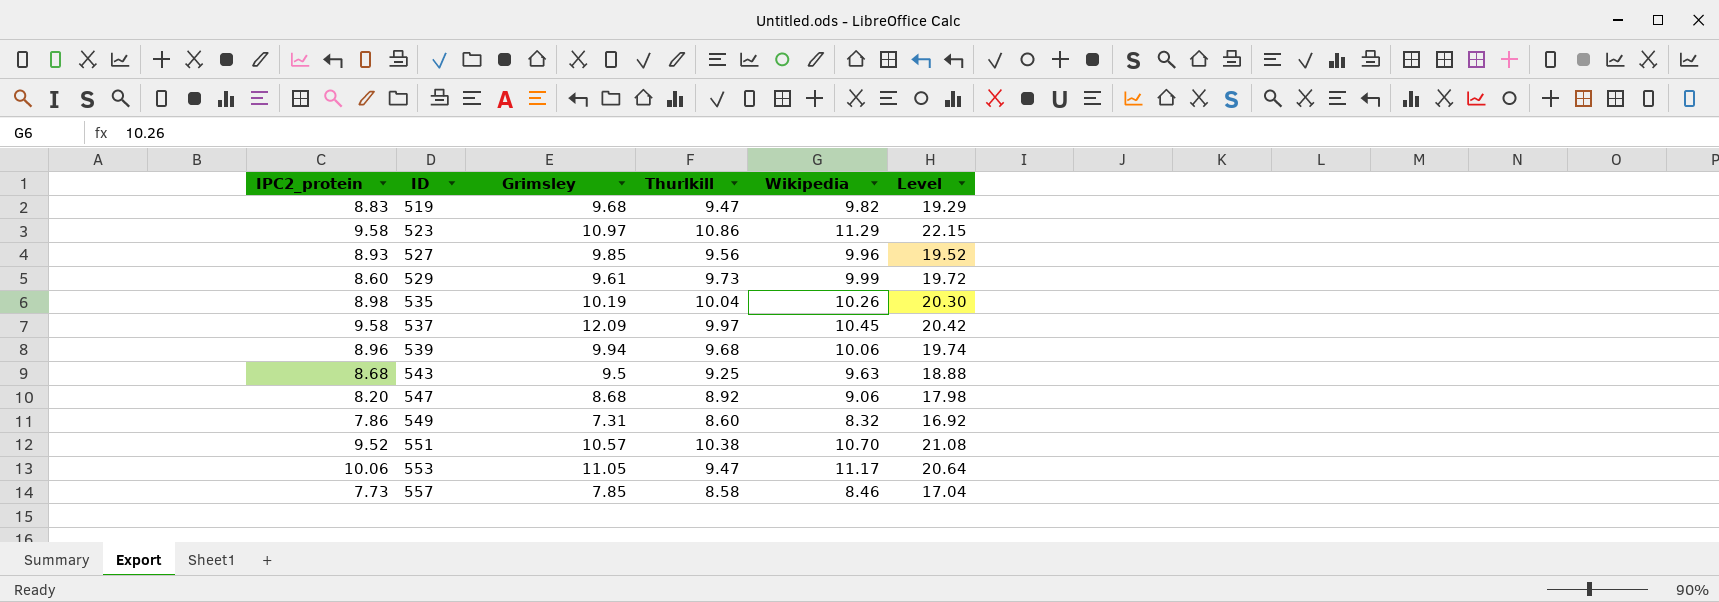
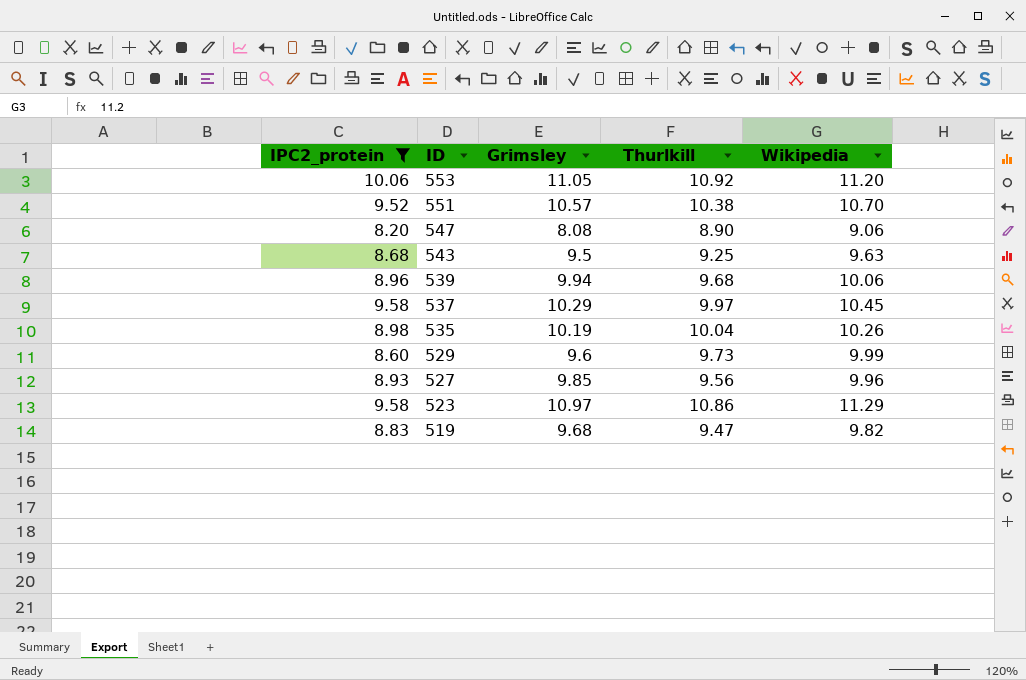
filter: none -> IPC2_protein >= 8.20
row order: ID ascending -> ID descending
column Level | formula: [Thurlkill] + [Wikipedia] -> none
553 | Thurlkill: 9.47 -> 10.92
553 | Wikipedia: 11.17 -> 11.20
547 | Grimsley: 8.68 -> 8.08
547 | Thurlkill: 8.92 -> 8.90
537 | Grimsley: 12.09 -> 10.29
529 | Grimsley: 9.61 -> 9.6

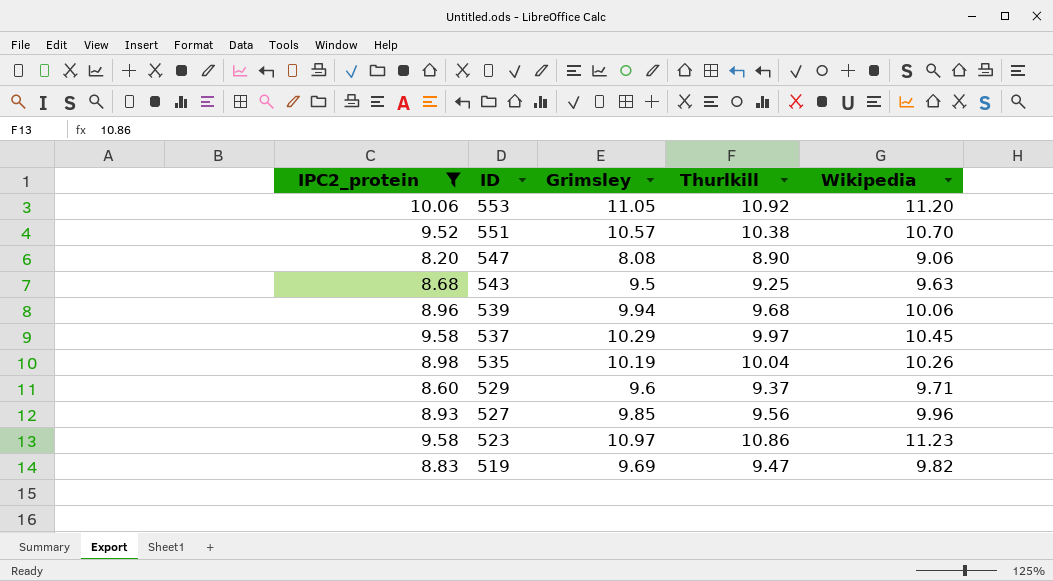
529 | Thurlkill: 9.73 -> 9.37
529 | Wikipedia: 9.99 -> 9.71
523 | Wikipedia: 11.29 -> 11.23
519 | Grimsley: 9.68 -> 9.69

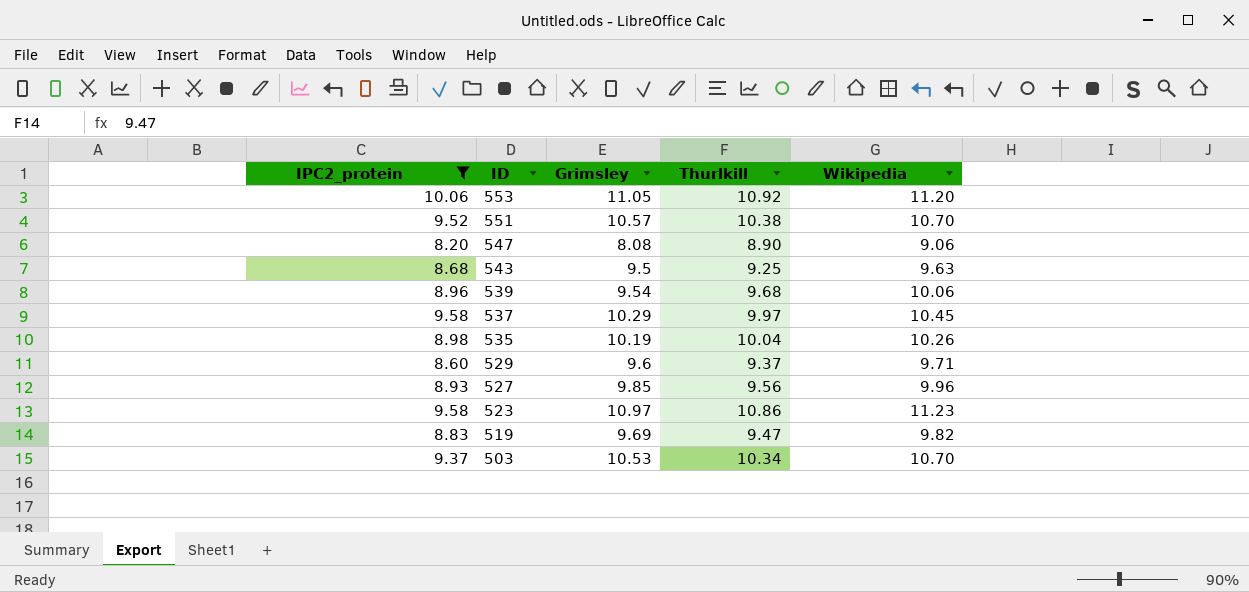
539 | Grimsley: 9.94 -> 9.54
row 503: none -> 9.37 | 10.53 | 10.34 | 10.70

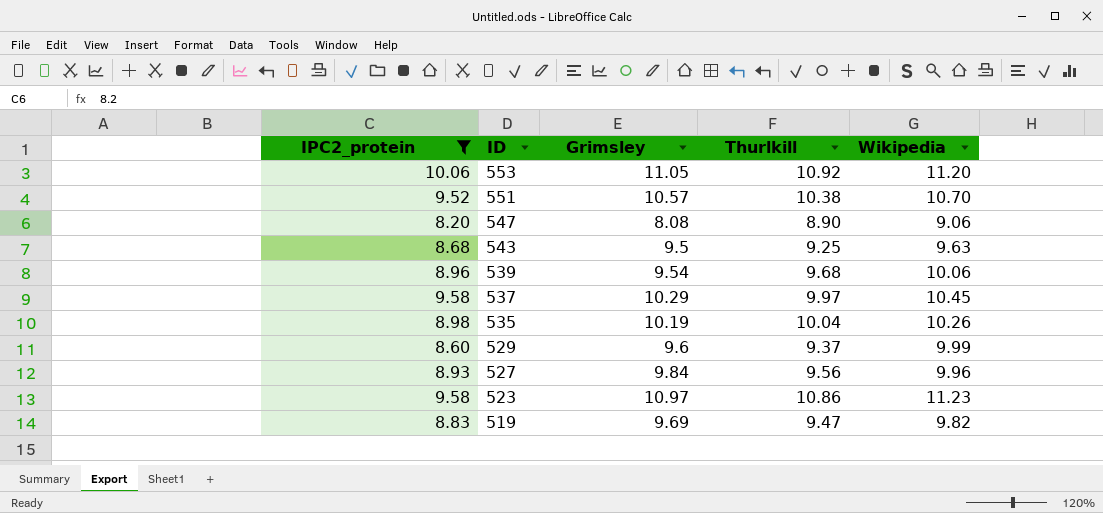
row 503: 9.37 | 10.53 | 10.34 | 10.70 -> none
529 | Wikipedia: 9.71 -> 9.99
527 | Grimsley: 9.85 -> 9.84

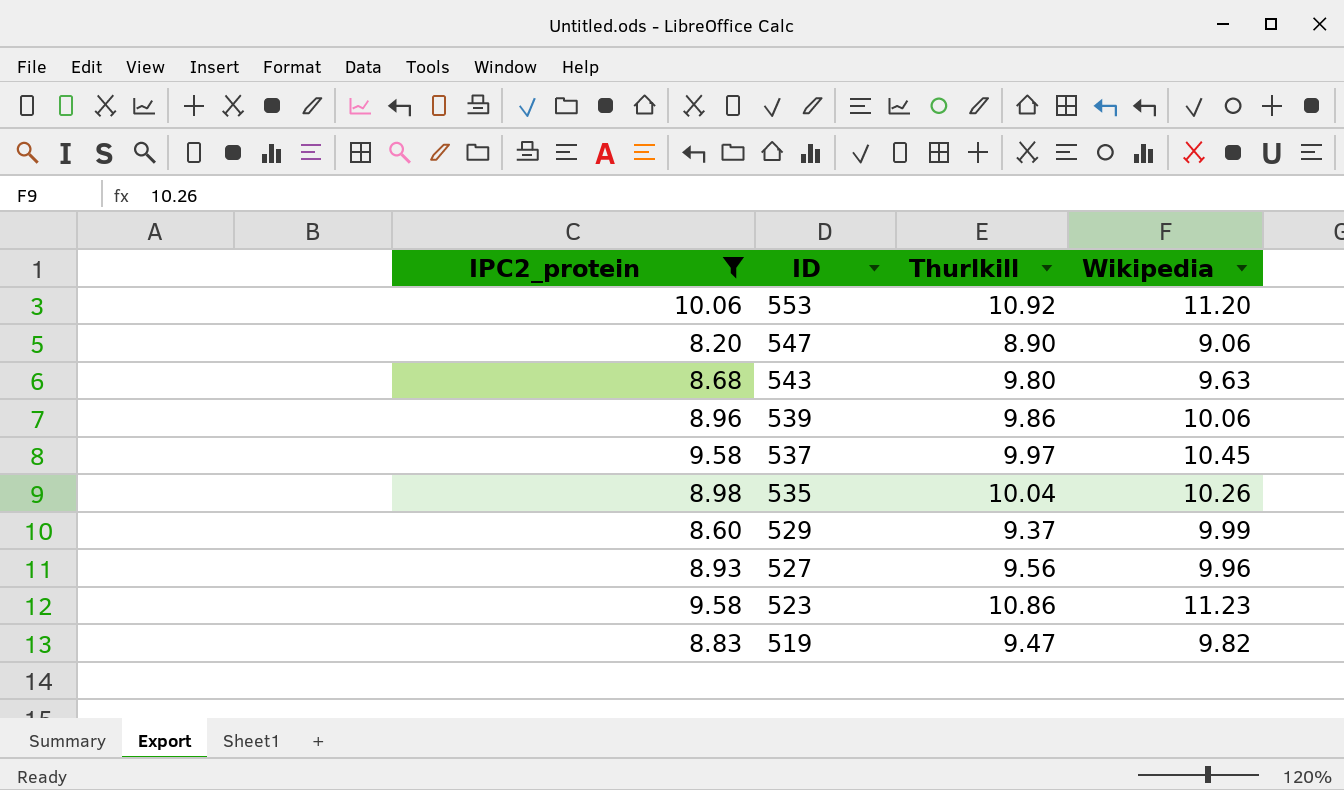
column Grimsley | position: 3 -> none
row 551: 9.52 | 10.57 | 10.38 | 10.70 -> none
543 | Thurlkill: 9.25 -> 9.80
539 | Thurlkill: 9.68 -> 9.86

